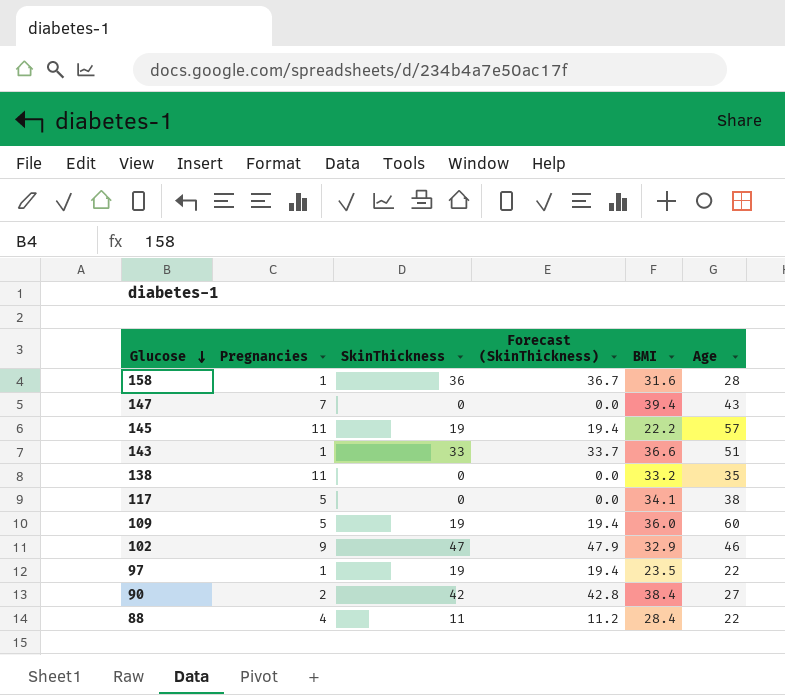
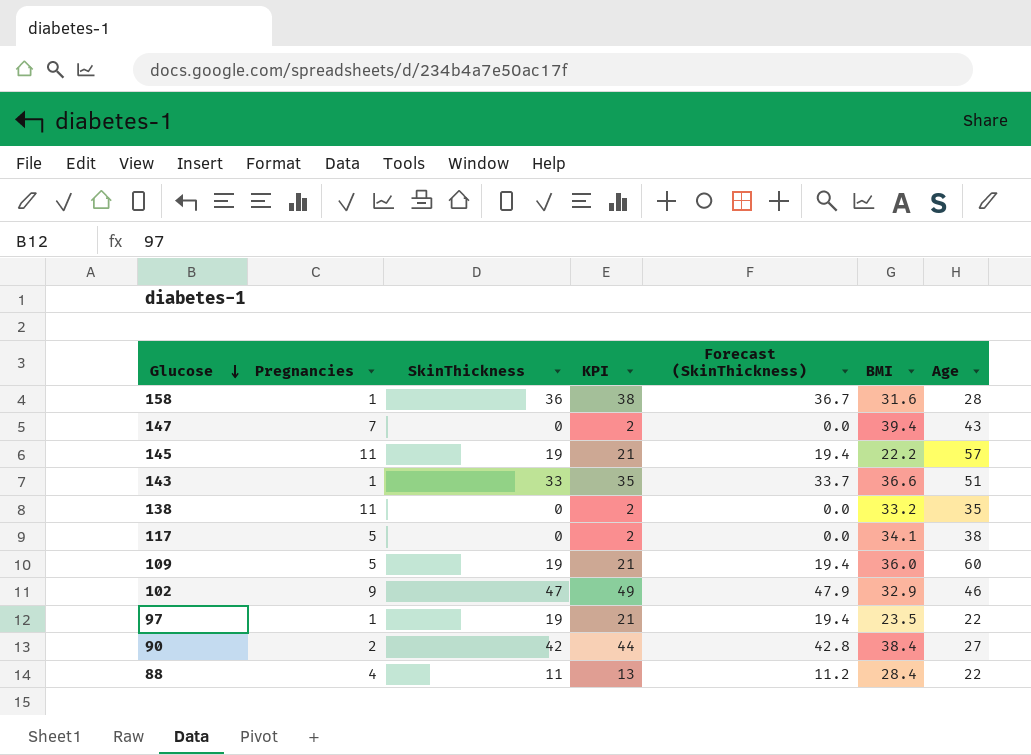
column KPI | formula: none -> [SkinThickness] + 2

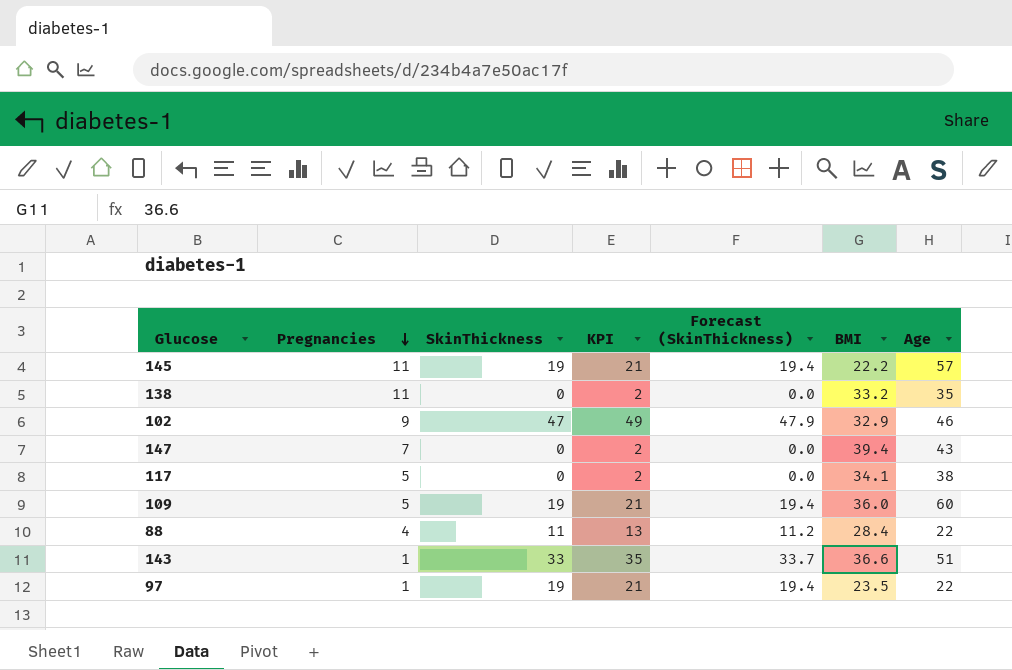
row order: Glucose descending -> Pregnancies descending
row 158: 1 | 36 | 38 | 36.7 | 31.6 | 28 -> none
row 90: 2 | 42 | 44 | 42.8 | 38.4 | 27 -> none

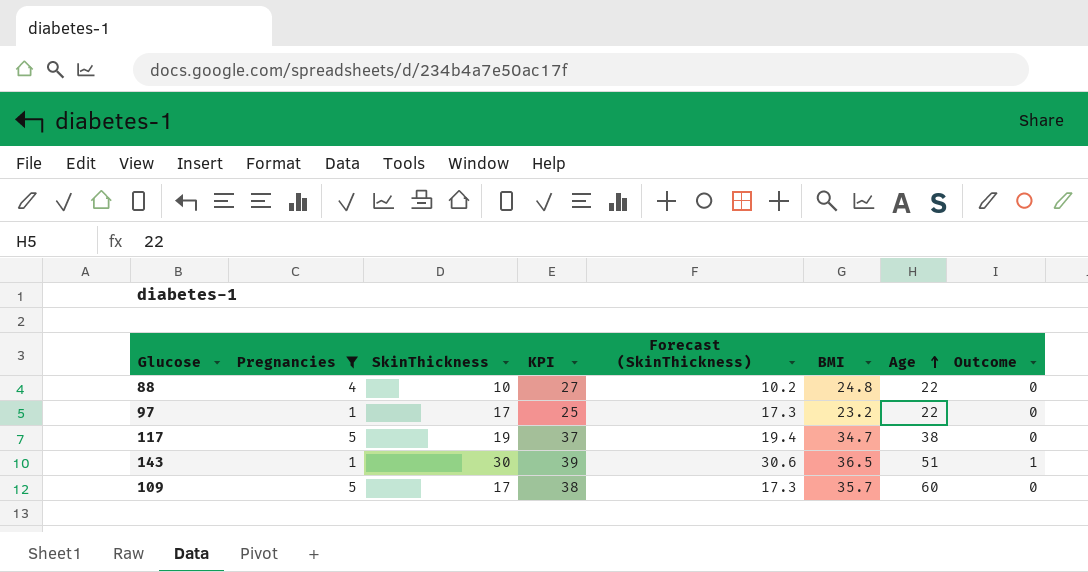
filter: none -> Pregnancies <= 5
row order: Pregnancies descending -> Age ascending
column KPI | formula: [SkinThickness] + 2 -> [BMI] + 2
column Outcome | position: none -> 8
88 | SkinThickness: 11 -> 10
88 | Forecast (SkinThickness): 11.2 -> 10.2
88 | BMI: 28.4 -> 24.8
97 | SkinThickness: 19 -> 17
97 | Forecast (SkinThickness): 19.4 -> 17.3
97 | BMI: 23.5 -> 23.2
117 | SkinThickness: 0 -> 19
117 | Forecast (SkinThickness): 0.0 -> 19.4
117 | BMI: 34.1 -> 34.7
143 | SkinThickness: 33 -> 30
143 | Forecast (SkinThickness): 33.7 -> 30.6
143 | BMI: 36.6 -> 36.5
109 | SkinThickness: 19 -> 17
109 | Forecast (SkinThickness): 19.4 -> 17.3
109 | BMI: 36.0 -> 35.7

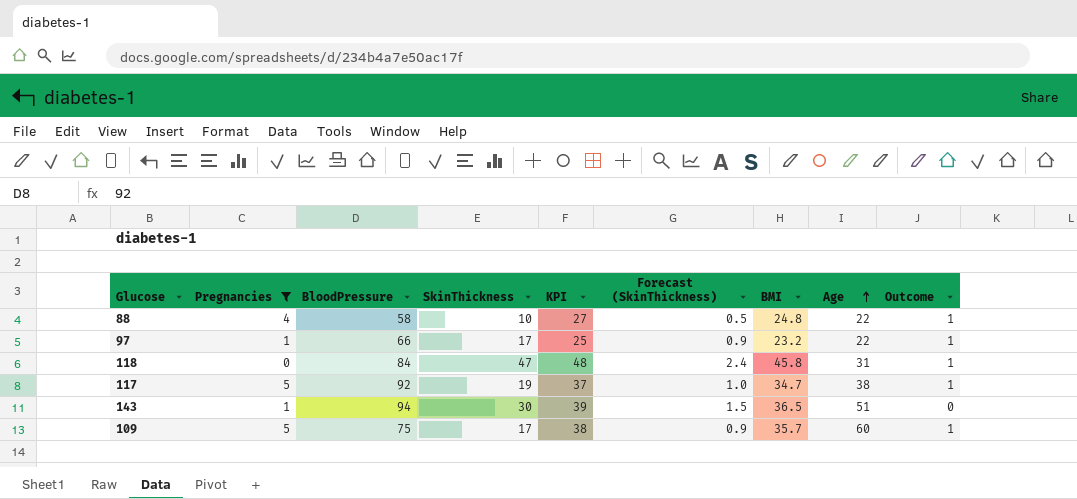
column BloodPressure | position: none -> 3
column Forecast (SkinThickness) | formula: [SkinThickness] * 1.02 -> [SkinThickness] * 0.05
88 | Outcome: 0 -> 1
97 | Outcome: 0 -> 1
row 118: none -> 0 | 84 | 47 | 48 | 2.4 | 45.8 | 31 | 1
117 | Outcome: 0 -> 1
143 | Outcome: 1 -> 0
109 | Outcome: 0 -> 1

